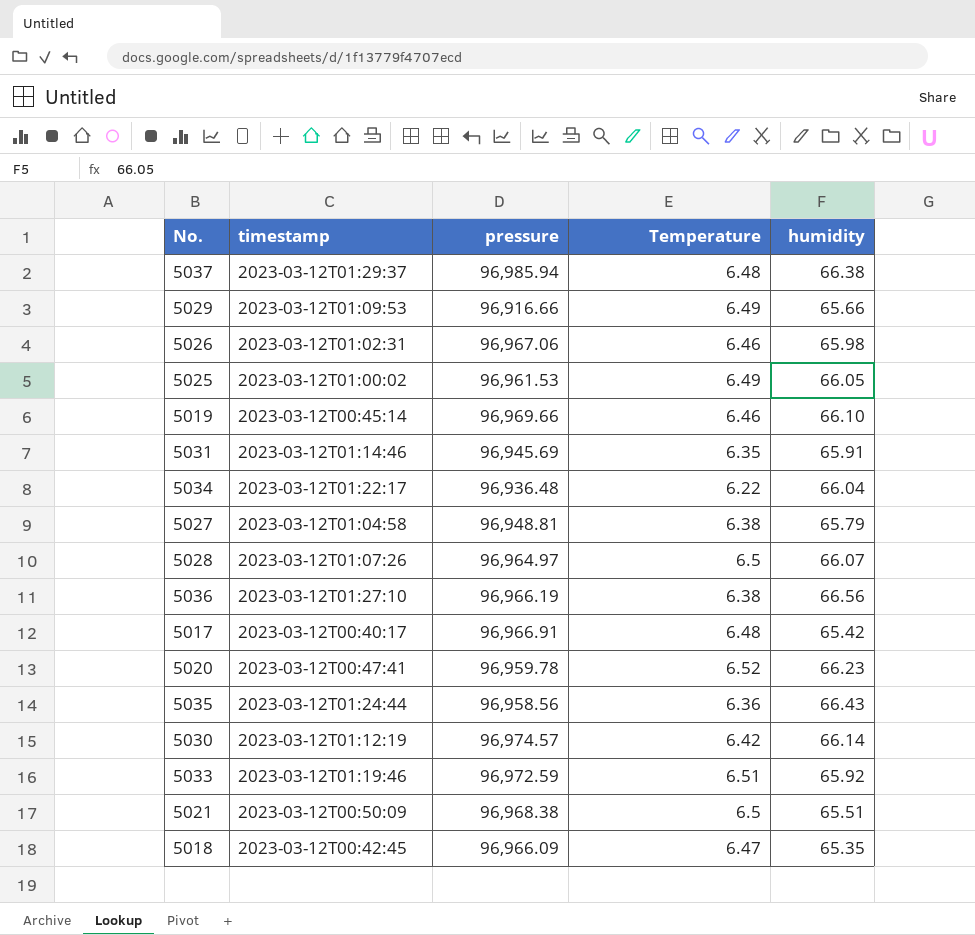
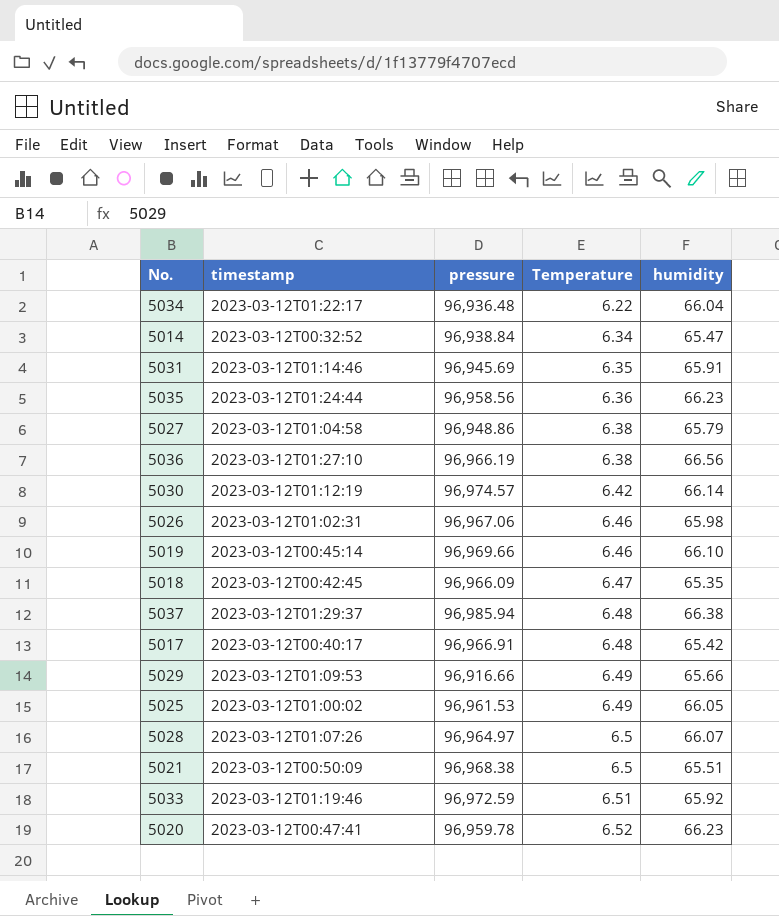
row order: none -> Temperature ascending
row 5014: none -> 2023-03-12T00:32:52 | 96,938.84 | 6.34 | 65.47
5035 | humidity: 66.43 -> 66.23
5027 | pressure: 96,948.81 -> 96,948.86

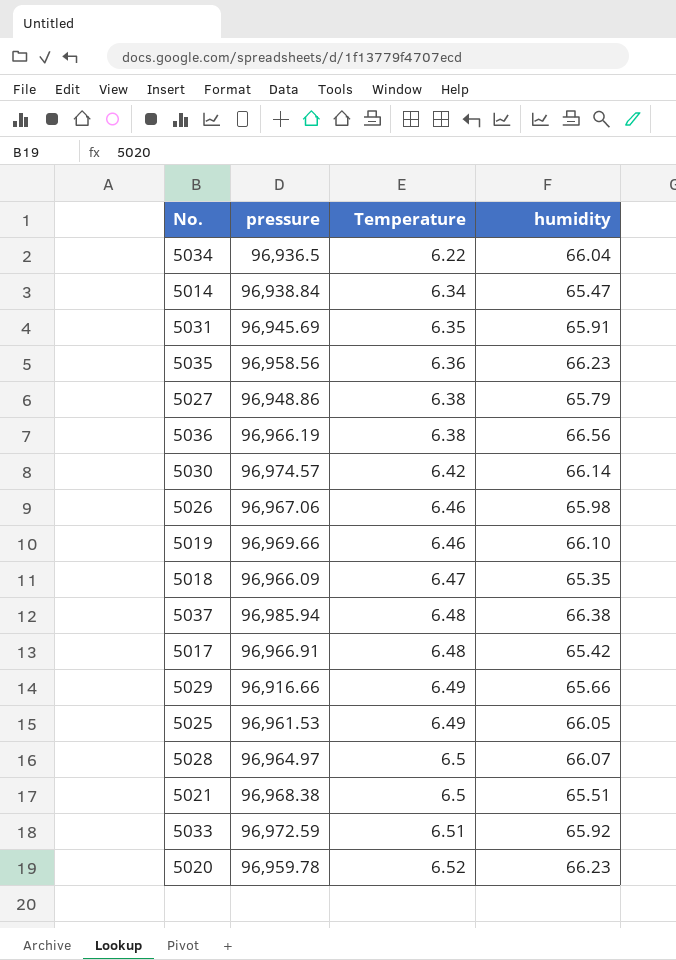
column timestamp | position: 2 -> none
5034 | pressure: 96,936.48 -> 96,936.5

